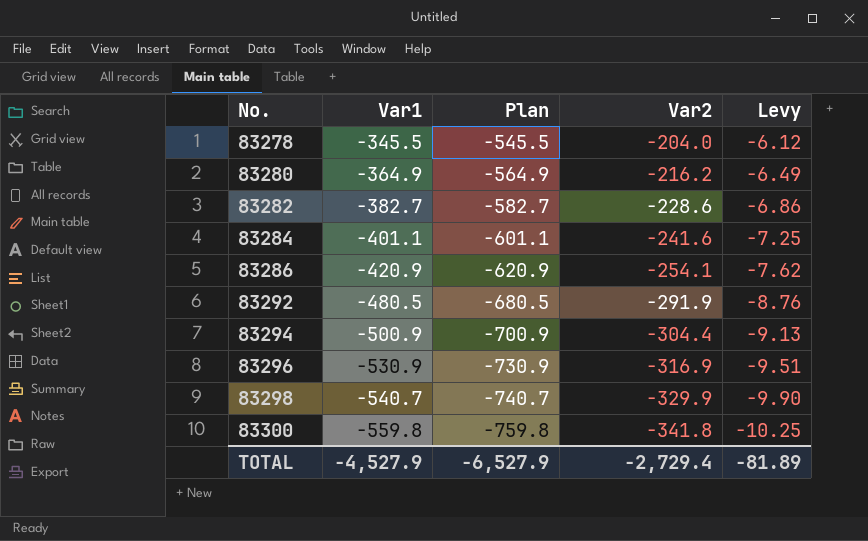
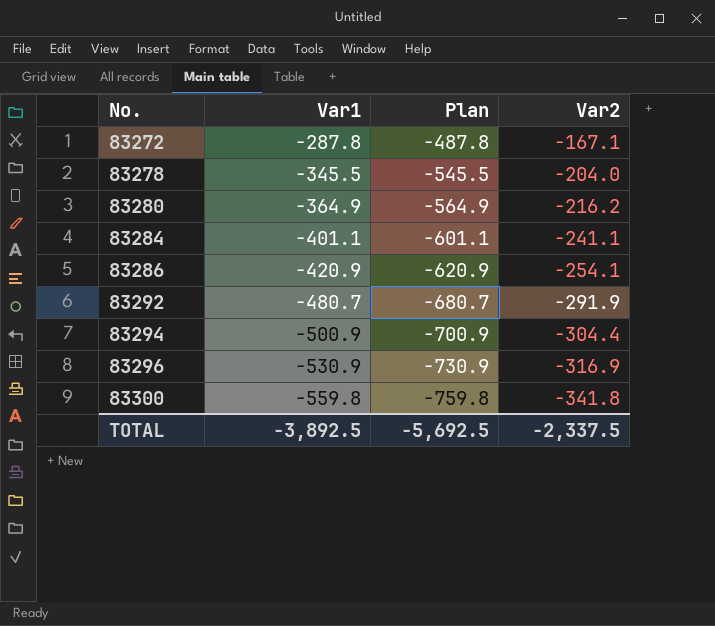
column Levy | formula: [Var2] * 0.03 -> none
row 83282: -382.7 | -582.7 | -228.6 | -6.86 -> none
row 83298: -540.7 | -740.7 | -329.9 | -9.90 -> none
row 83272: none -> -287.8 | -487.8 | -167.1
83284 | Var2: -241.6 -> -241.1
83292 | Var1: -480.5 -> -480.7
83292 | Plan: -680.5 -> -680.7
TOTAL | Var1: -4,527.9 -> -3,892.5
TOTAL | Plan: -6,527.9 -> -5,692.5
TOTAL | Var2: -2,729.4 -> -2,337.5

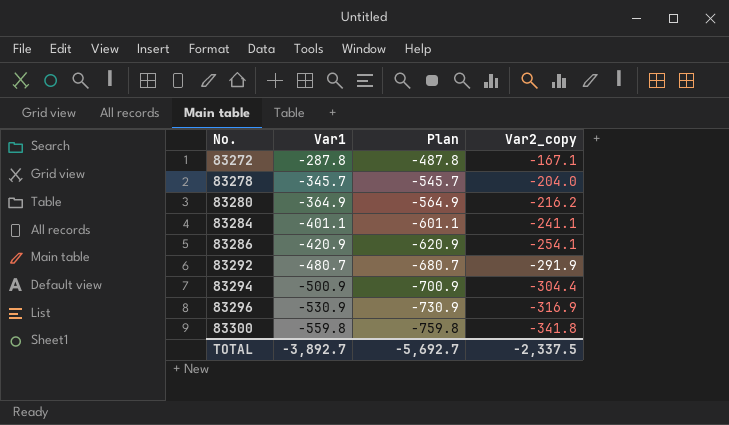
column name: Var2 -> Var2_copy
83278 | Var1: -345.5 -> -345.7
83278 | Plan: -545.5 -> -545.7
TOTAL | Var1: -3,892.5 -> -3,892.7
TOTAL | Plan: -5,692.5 -> -5,692.7

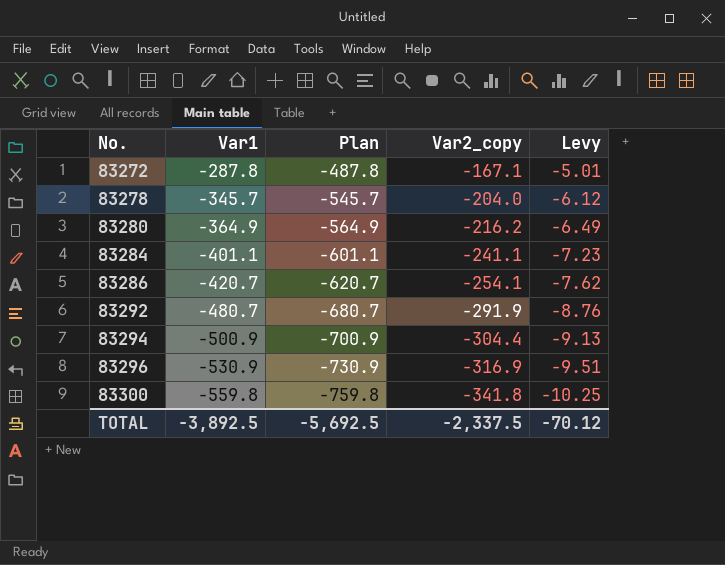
column Levy | formula: none -> [Var2_copy] * 0.03
83286 | Var1: -420.9 -> -420.7
83286 | Plan: -620.9 -> -620.7
TOTAL | Var1: -3,892.7 -> -3,892.5
TOTAL | Plan: -5,692.7 -> -5,692.5

